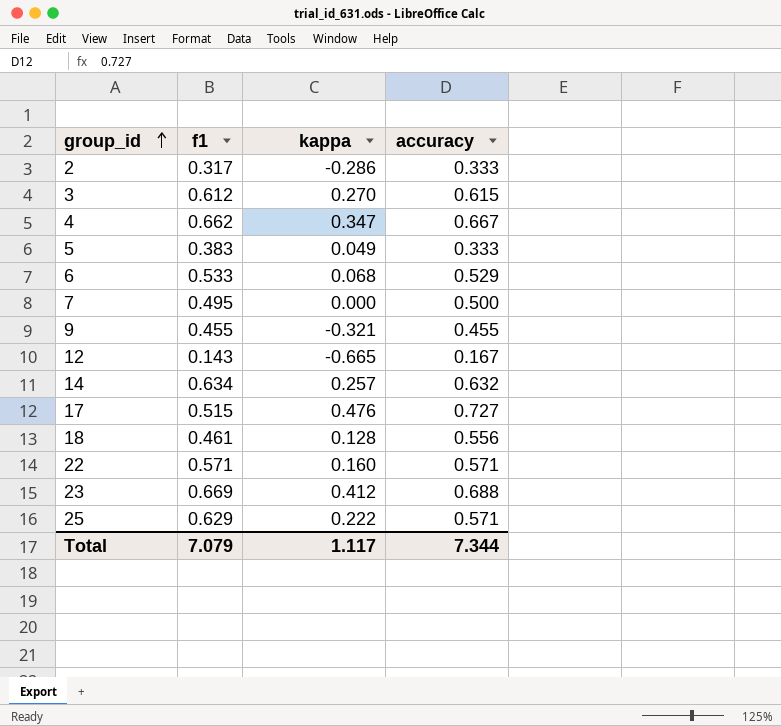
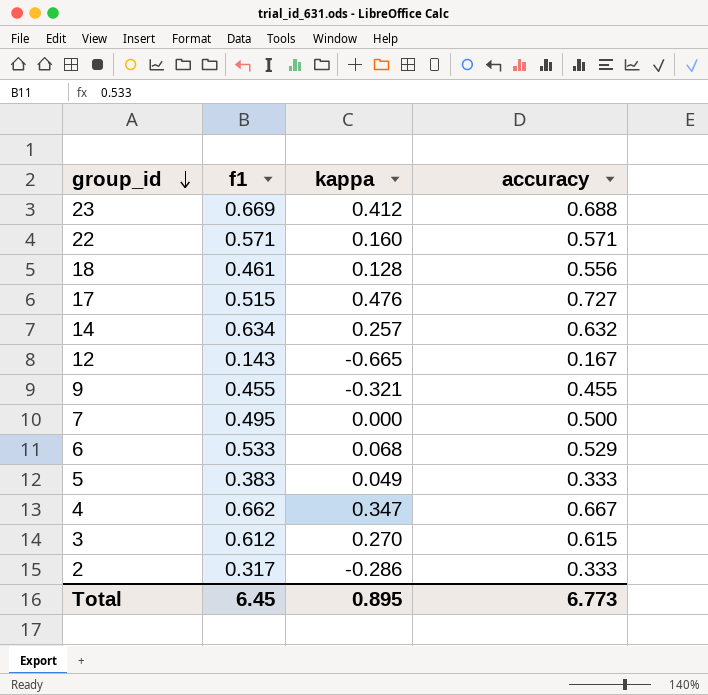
row order: group_id ascending -> group_id descending
row 25: 0.629 | 0.222 | 0.571 -> none
Total | f1: 7.079 -> 6.45
Total | kappa: 1.117 -> 0.895
Total | accuracy: 7.344 -> 6.773

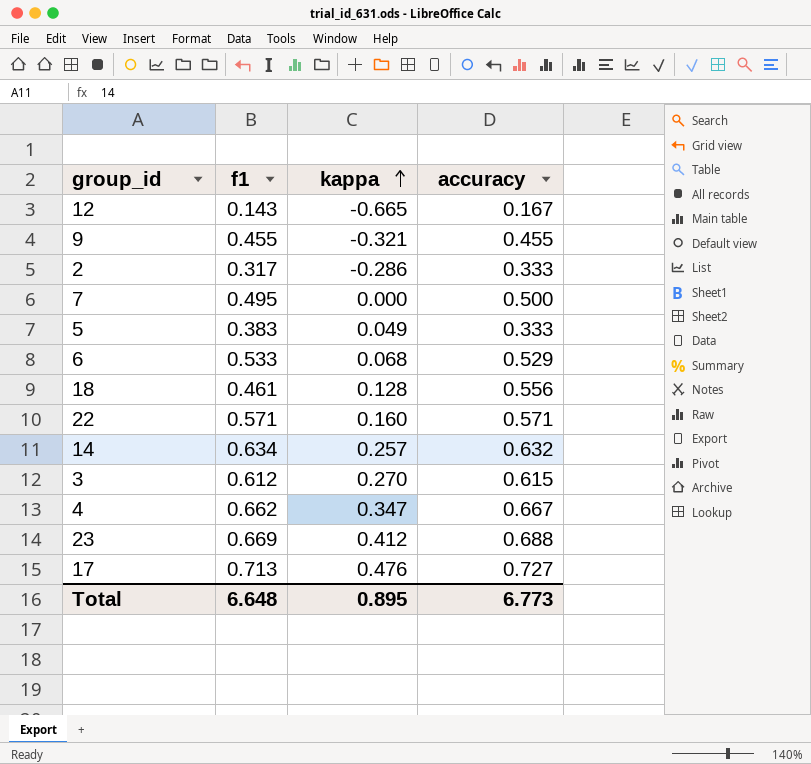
row order: group_id descending -> kappa ascending
17 | f1: 0.515 -> 0.713
Total | f1: 6.45 -> 6.648

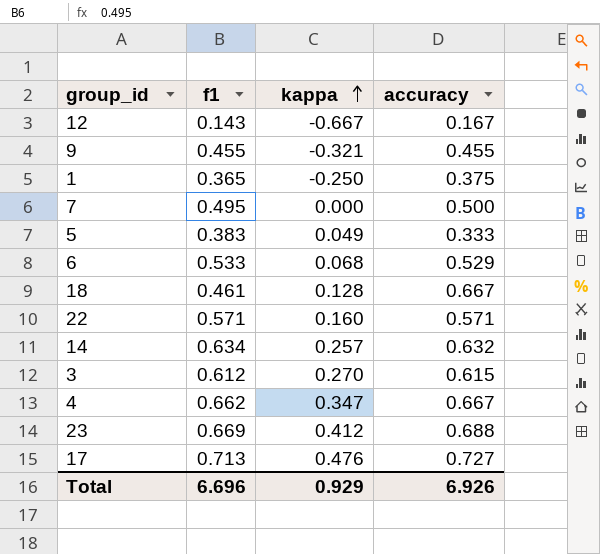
row 2: 0.317 | -0.286 | 0.333 -> none
12 | kappa: -0.665 -> -0.667
row 1: none -> 0.365 | -0.250 | 0.375
18 | accuracy: 0.556 -> 0.667
Total | f1: 6.648 -> 6.696
Total | kappa: 0.895 -> 0.929
Total | accuracy: 6.773 -> 6.926

